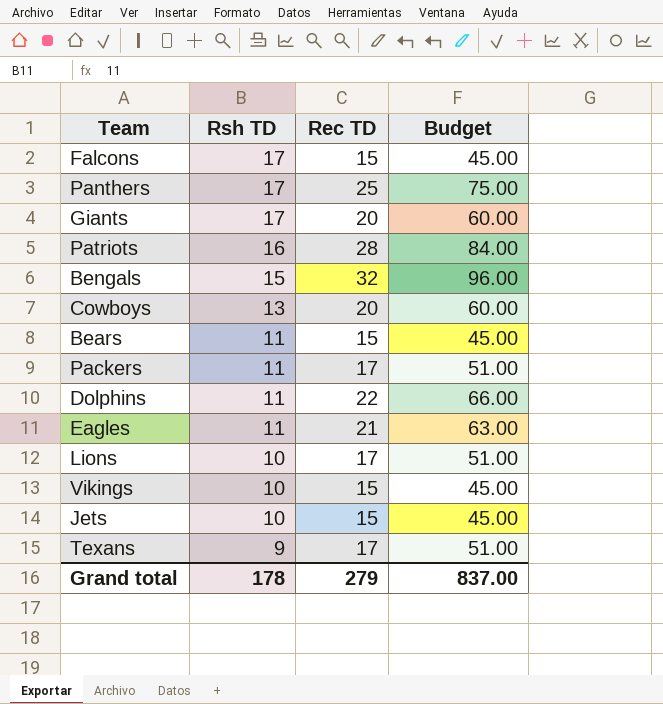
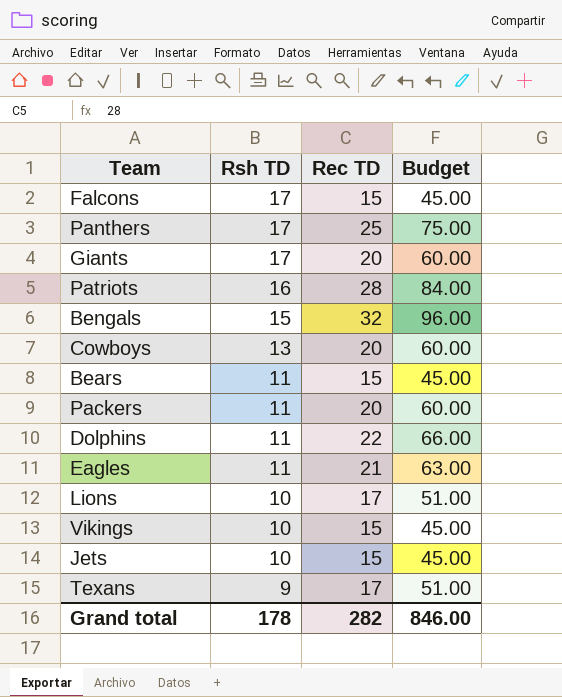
Packers | Rec TD: 17 -> 20
Packers | Budget: 51.00 -> 60.00
Grand total | Rec TD: 279 -> 282
Grand total | Budget: 837.00 -> 846.00

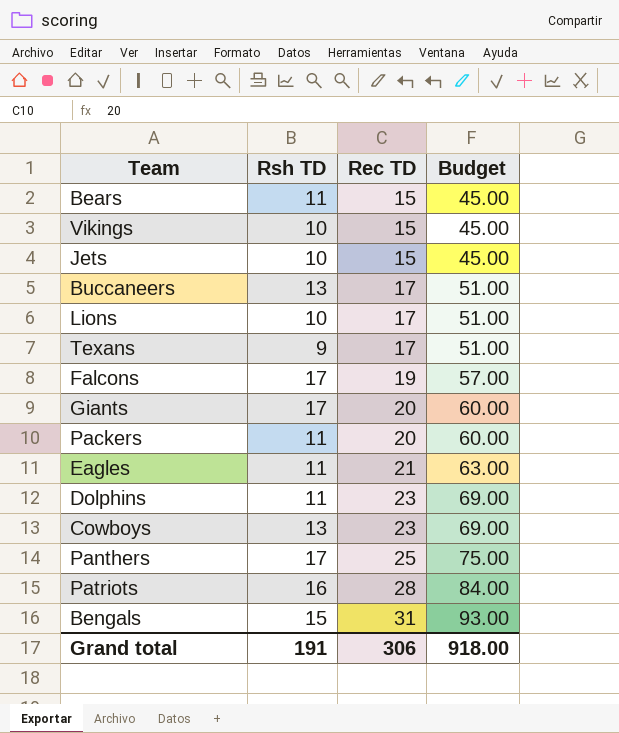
row order: Rsh TD descending -> Rec TD ascending
row Buccaneers: none -> 13 | 17 | 51.00
Falcons | Rec TD: 15 -> 19
Falcons | Budget: 45.00 -> 57.00
Dolphins | Rec TD: 22 -> 23
Dolphins | Budget: 66.00 -> 69.00
Cowboys | Rec TD: 20 -> 23
Cowboys | Budget: 60.00 -> 69.00
Bengals | Rec TD: 32 -> 31
Bengals | Budget: 96.00 -> 93.00
Grand total | Rsh TD: 178 -> 191
Grand total | Rec TD: 282 -> 306
Grand total | Budget: 846.00 -> 918.00

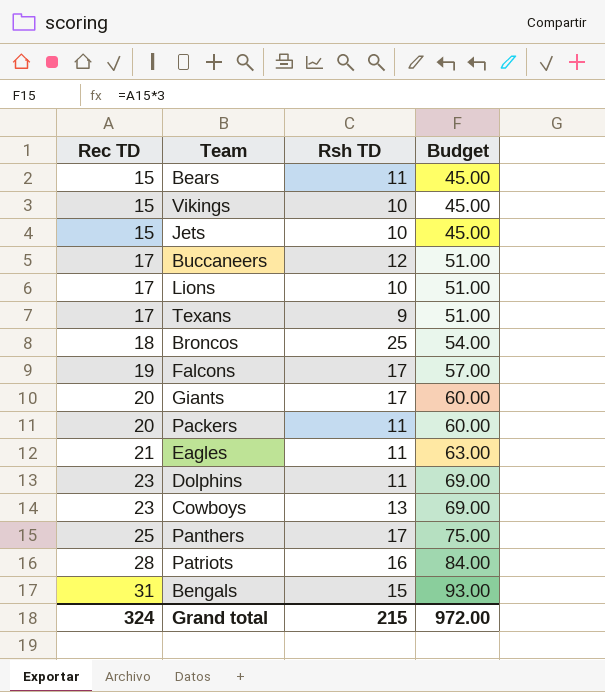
column Rec TD | position: 3 -> 1
Buccaneers | Rsh TD: 13 -> 12
row Broncos: none -> 18 | 25 | 54.00
Grand total | Rec TD: 306 -> 324
Grand total | Rsh TD: 191 -> 215
Grand total | Budget: 918.00 -> 972.00

